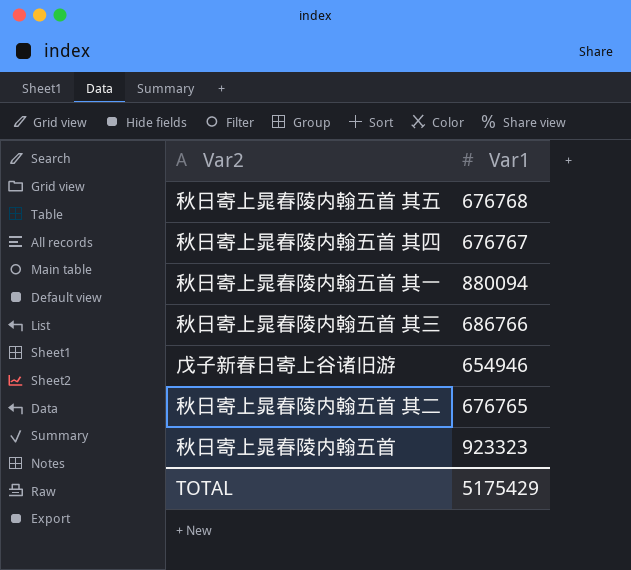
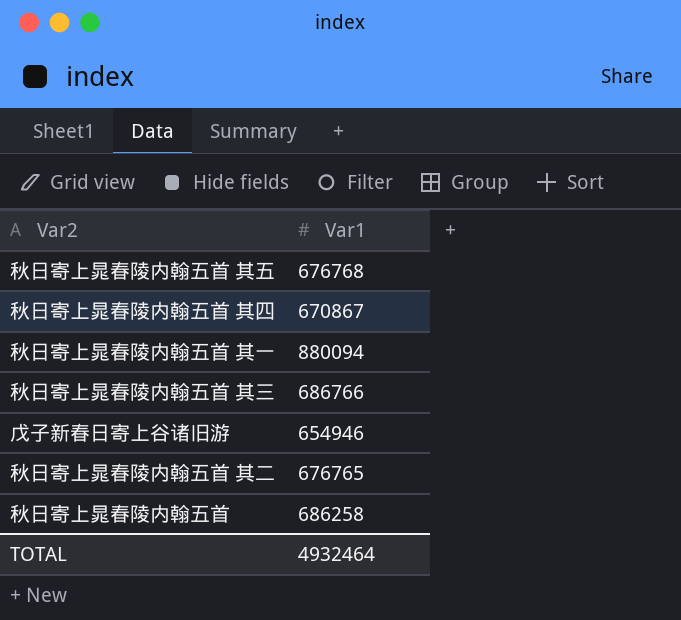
秋日寄上晁春陵内翰五首 其四 | Var1: 676767 -> 670867
秋日寄上晁春陵内翰五首 | Var1: 923323 -> 686258
TOTAL | Var1: 5175429 -> 4932464

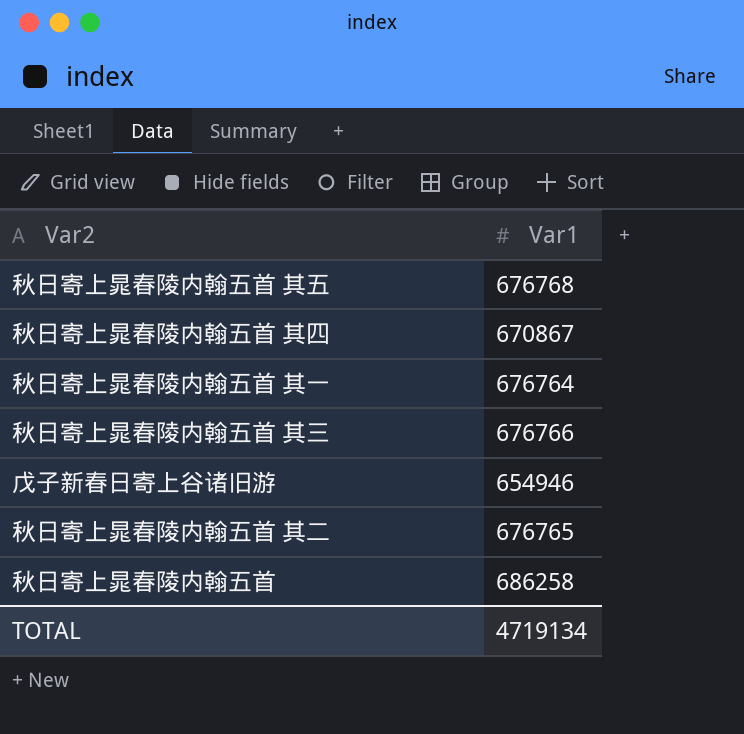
秋日寄上晁春陵内翰五首 其一 | Var1: 880094 -> 676764
秋日寄上晁春陵内翰五首 其三 | Var1: 686766 -> 676766
TOTAL | Var1: 4932464 -> 4719134

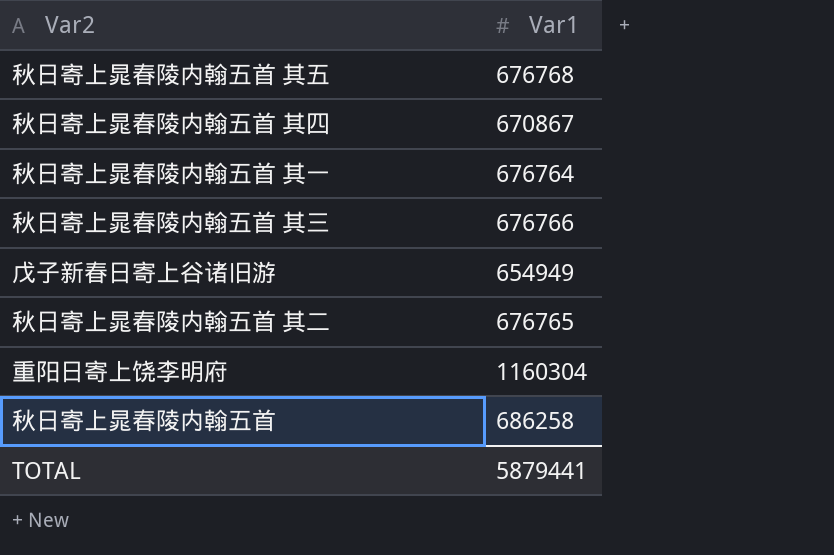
戊子新春日寄上谷诸旧游 | Var1: 654946 -> 654949
row 重阳日寄上饶李明府: none -> 1160304
TOTAL | Var1: 4719134 -> 5879441

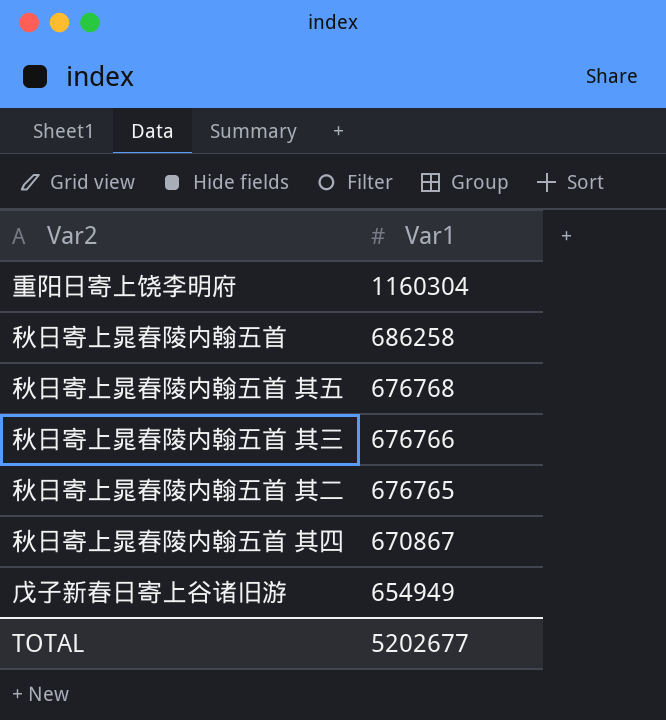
row order: none -> Var1 descending
row 秋日寄上晁春陵内翰五首 其一: 676764 -> none
TOTAL | Var1: 5879441 -> 5202677

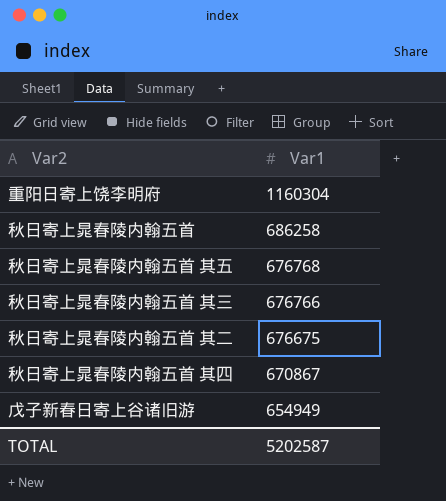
秋日寄上晁春陵内翰五首 其二 | Var1: 676765 -> 676675
TOTAL | Var1: 5202677 -> 5202587

